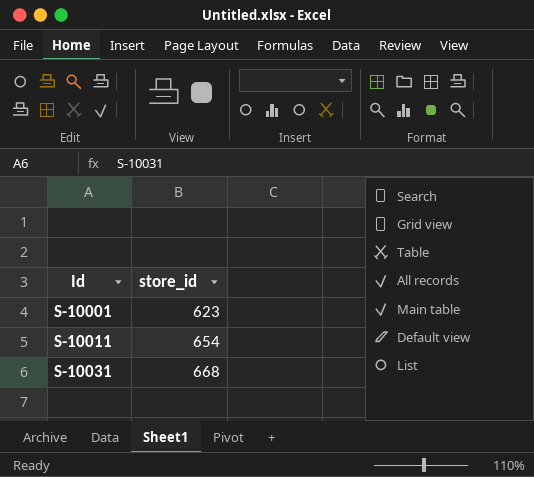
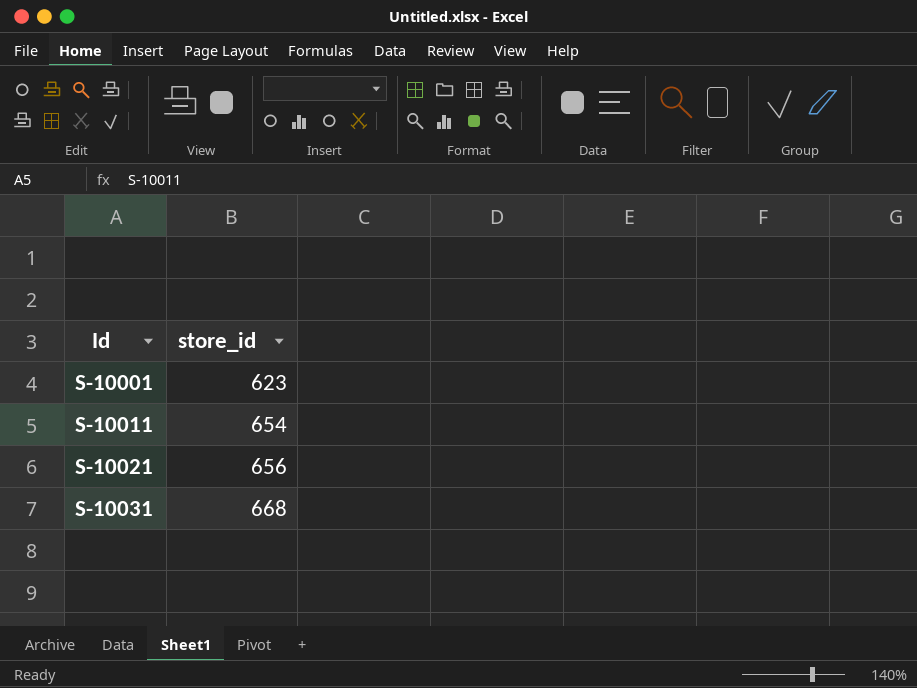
row S-10021: none -> 656

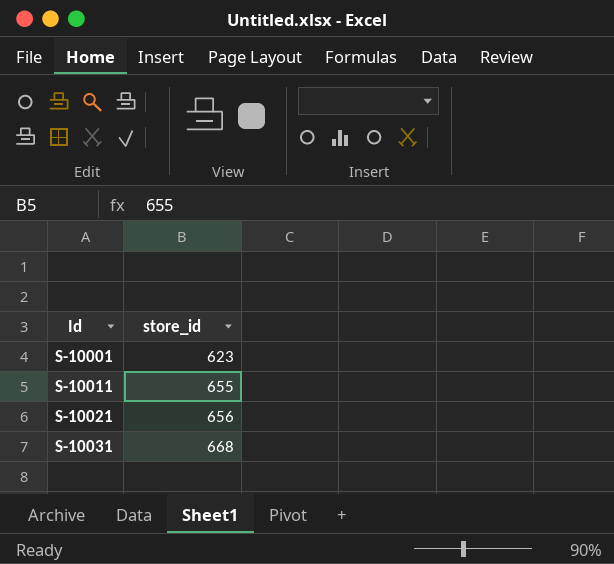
S-10011 | store_id: 654 -> 655

